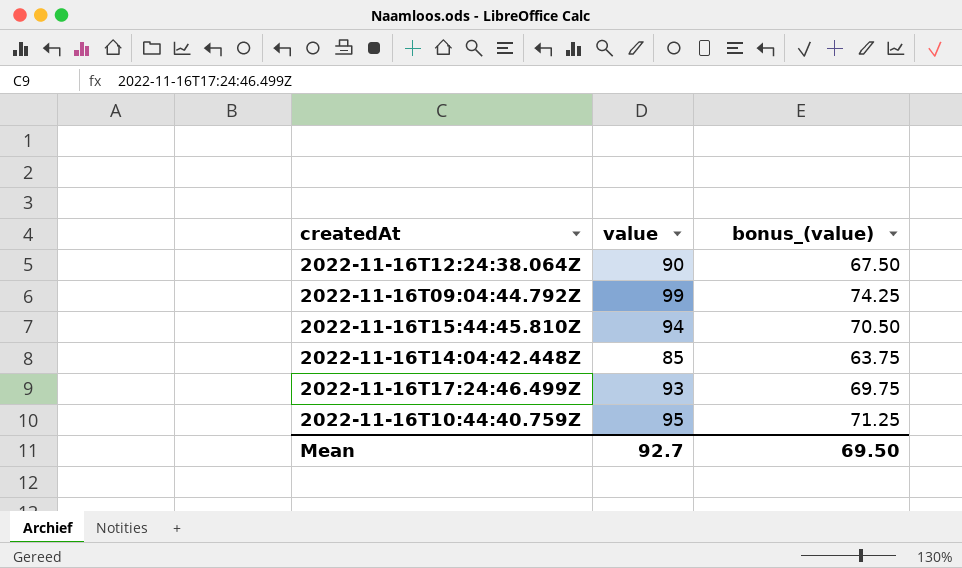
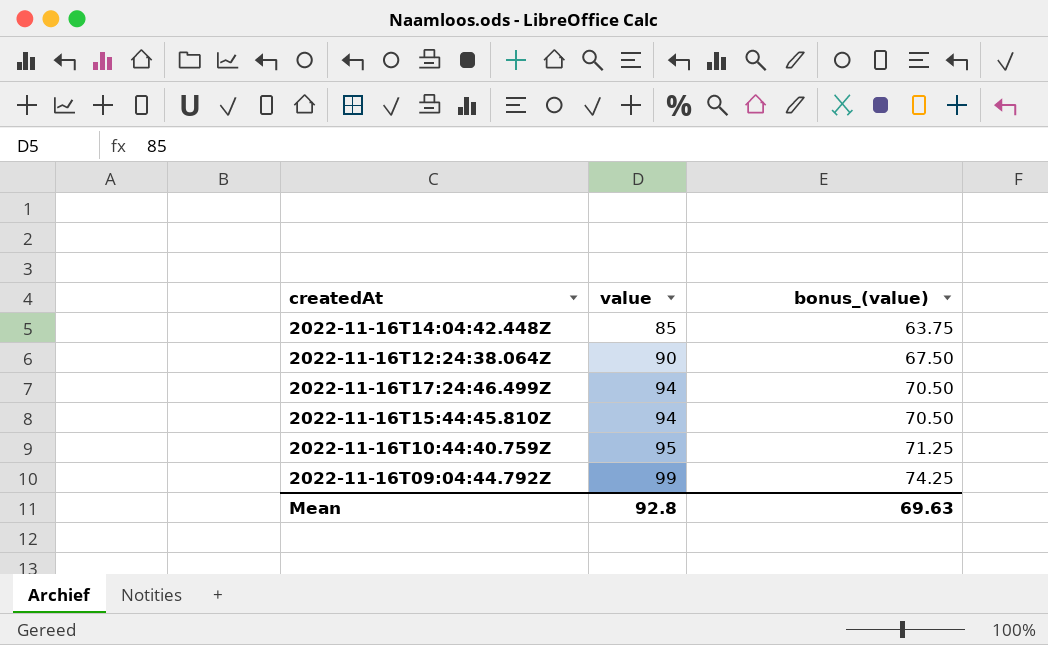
row order: none -> value ascending
2022-11-16T17:24:46.499Z | value: 93 -> 94
2022-11-16T17:24:46.499Z | bonus_(value): 69.75 -> 70.50
Mean | value: 92.7 -> 92.8
Mean | bonus_(value): 69.50 -> 69.63

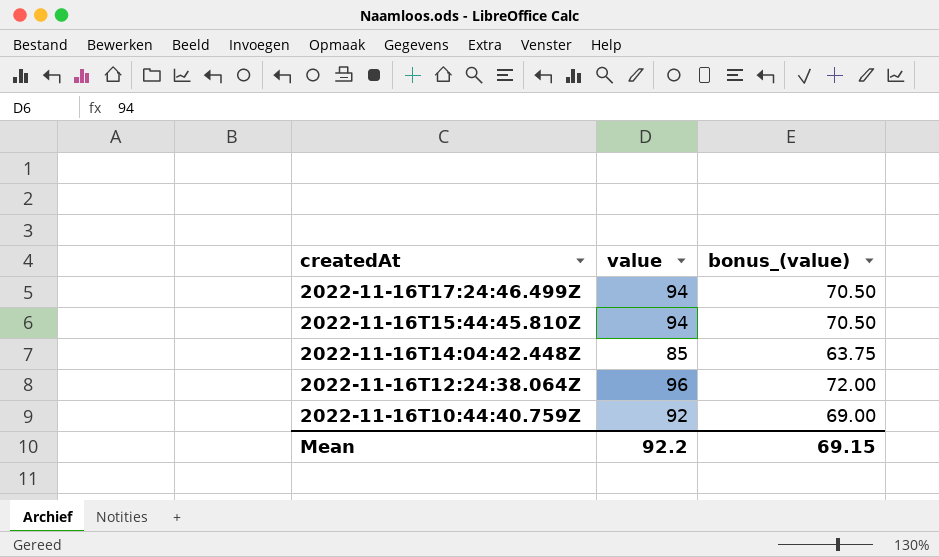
row order: value ascending -> createdAt descending
row 2022-11-16T09:04:44.792Z: 99 | 74.25 -> none
2022-11-16T12:24:38.064Z | value: 90 -> 96
2022-11-16T12:24:38.064Z | bonus_(value): 67.50 -> 72.00
2022-11-16T10:44:40.759Z | value: 95 -> 92
2022-11-16T10:44:40.759Z | bonus_(value): 71.25 -> 69.00
Mean | value: 92.8 -> 92.2
Mean | bonus_(value): 69.63 -> 69.15

